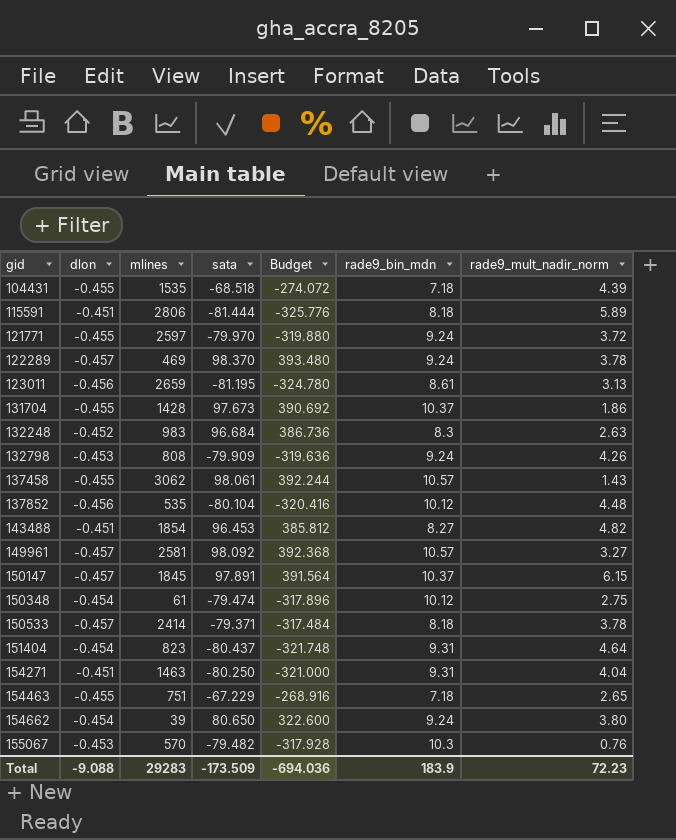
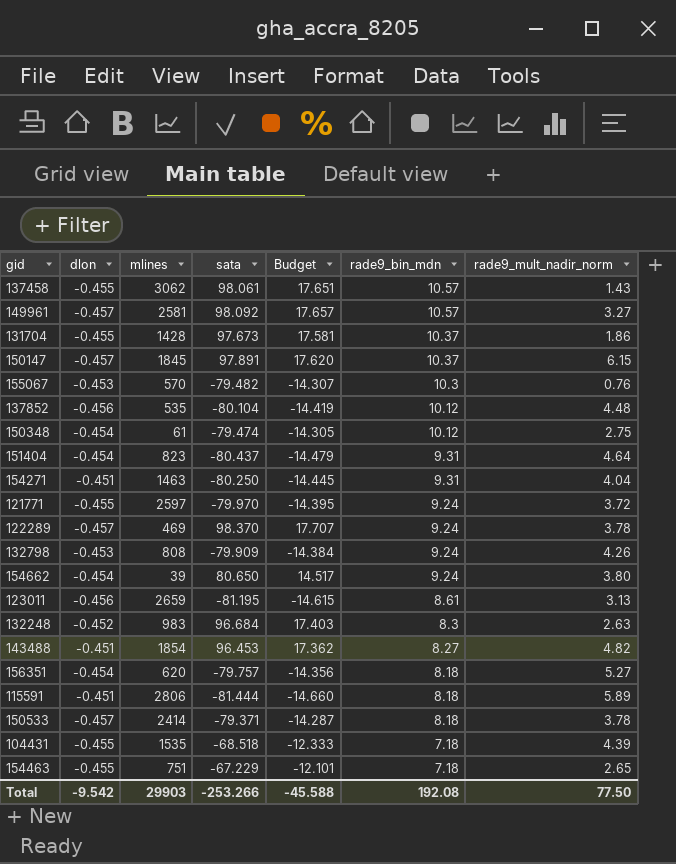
row order: gid ascending -> rade9_bin_mdn descending
column Budget | formula: [sata] * 4 -> [sata] * 0.18
row 156351: none -> -0.454 | 620 | -79.757 | -14.356 | 8.18 | 5.27
Total | dlon: -9.088 -> -9.542
Total | mlines: 29283 -> 29903
Total | sata: -173.509 -> -253.266
Total | Budget: -694.036 -> -45.588
Total | rade9_bin_mdn: 183.9 -> 192.08
Total | rade9_mult_nadir_norm: 72.23 -> 77.50

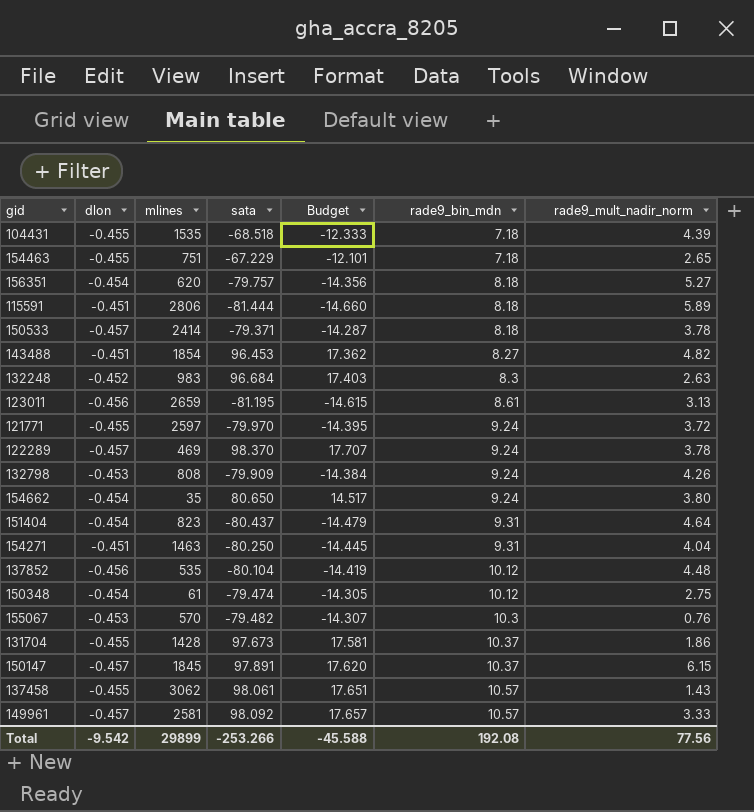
row order: rade9_bin_mdn descending -> rade9_bin_mdn ascending
154662 | mlines: 39 -> 35
149961 | rade9_mult_nadir_norm: 3.27 -> 3.33
Total | mlines: 29903 -> 29899
Total | rade9_mult_nadir_norm: 77.50 -> 77.56

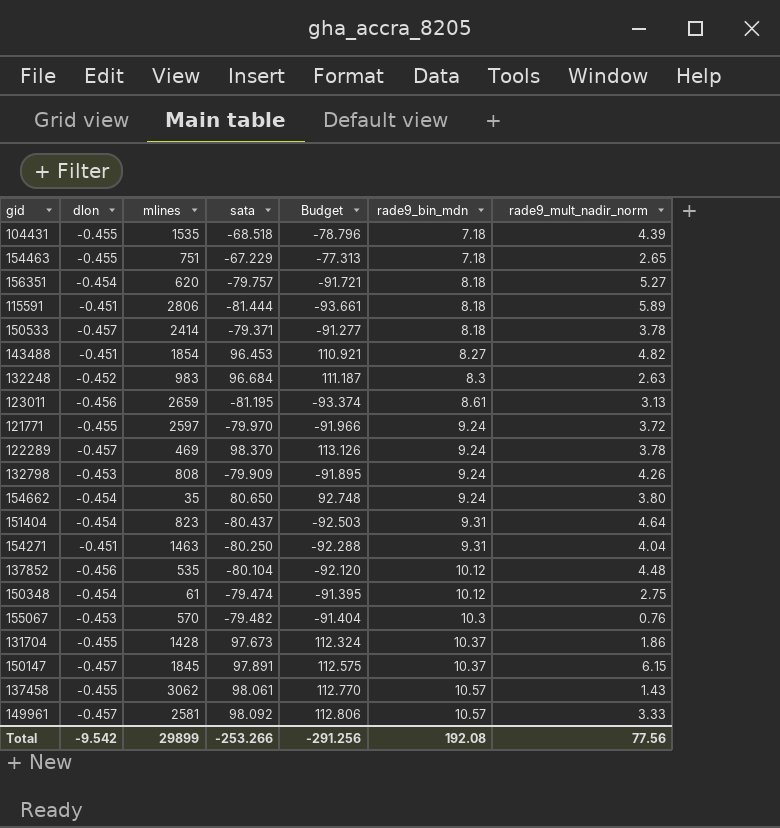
column Budget | formula: [sata] * 0.18 -> [sata] * 1.15
Total | Budget: -45.588 -> -291.256

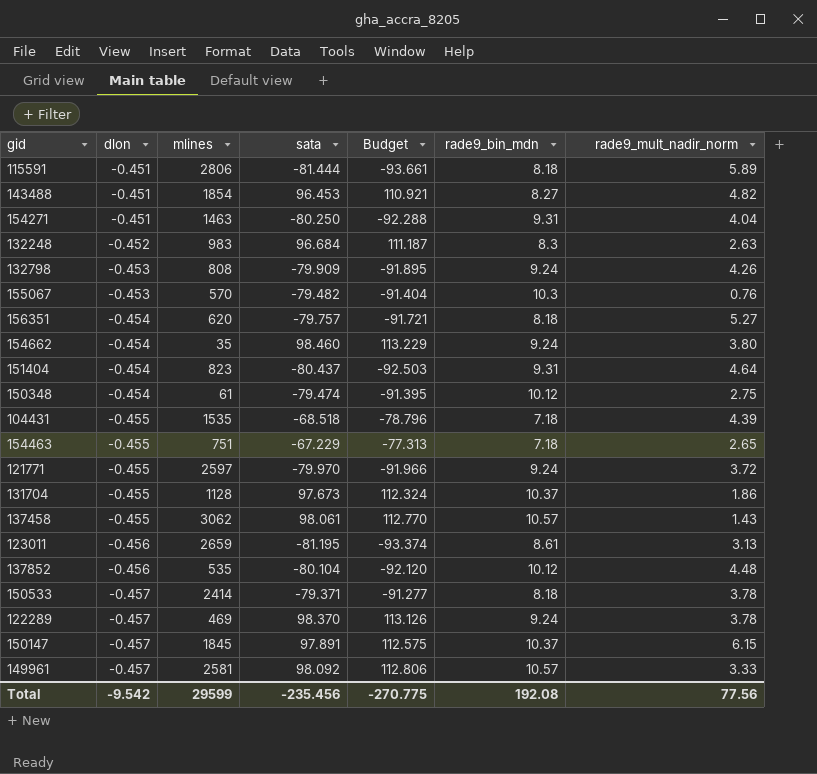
row order: rade9_bin_mdn ascending -> dlon descending
154662 | sata: 80.650 -> 98.460
154662 | Budget: 92.748 -> 113.229
131704 | mlines: 1428 -> 1128
Total | mlines: 29899 -> 29599
Total | sata: -253.266 -> -235.456
Total | Budget: -291.256 -> -270.775

